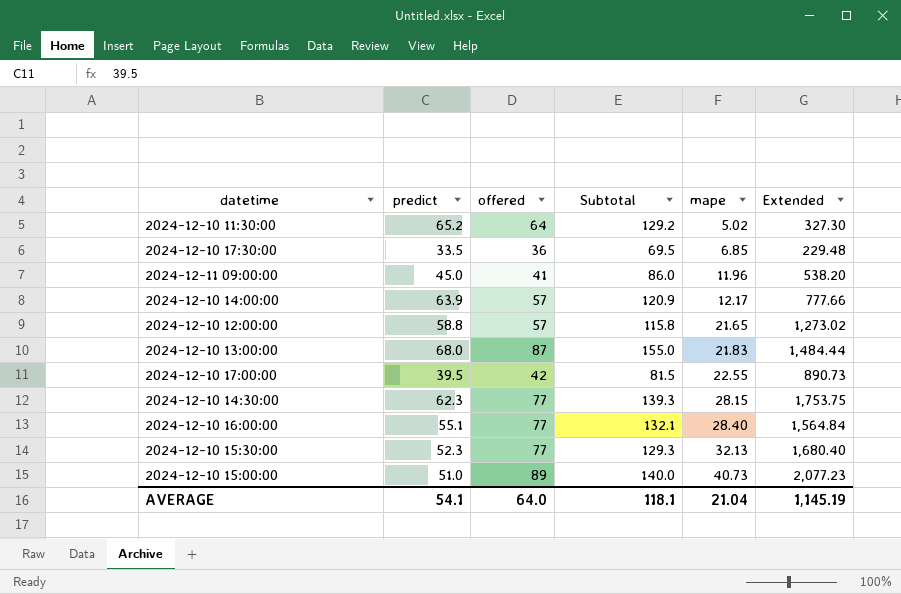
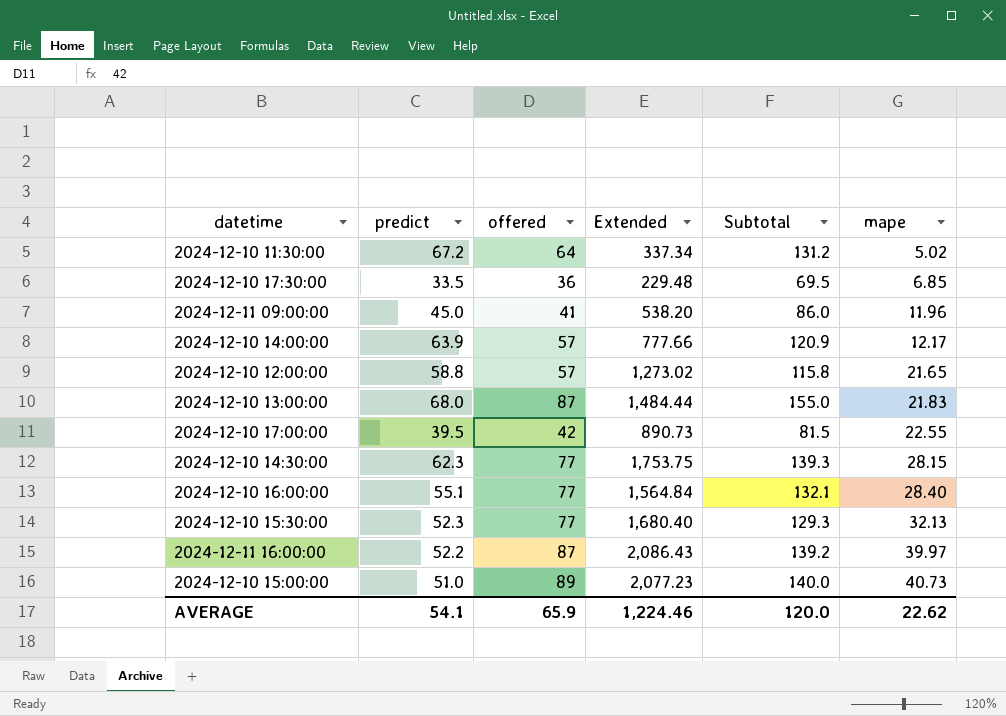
column Extended | position: 6 -> 4
2024-12-10 11:30:00 | predict: 65.2 -> 67.2
2024-12-10 11:30:00 | Extended: 327.30 -> 337.34
2024-12-10 11:30:00 | Subtotal: 129.2 -> 131.2
row 2024-12-11 16:00:00: none -> 52.2 | 87 | 2,086.43 | 139.2 | 39.97
AVERAGE | offered: 64.0 -> 65.9
AVERAGE | Extended: 1,145.19 -> 1,224.46
AVERAGE | Subtotal: 118.1 -> 120.0
AVERAGE | mape: 21.04 -> 22.62

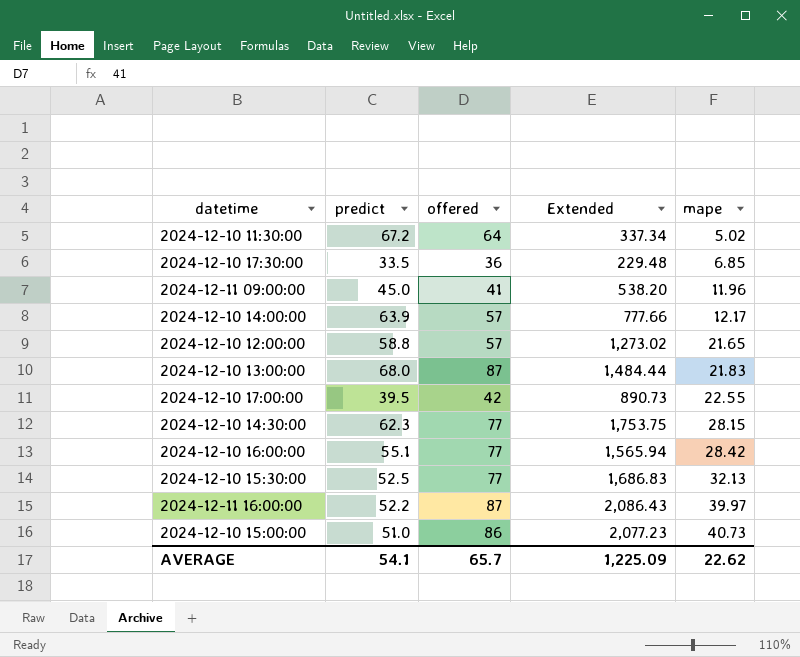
column Subtotal | formula: [predict] + [offered] -> none
2024-12-10 16:00:00 | Extended: 1,564.84 -> 1,565.94
2024-12-10 16:00:00 | mape: 28.40 -> 28.42
2024-12-10 15:30:00 | predict: 52.3 -> 52.5
2024-12-10 15:30:00 | Extended: 1,680.40 -> 1,686.83
2024-12-10 15:00:00 | offered: 89 -> 86
AVERAGE | offered: 65.9 -> 65.7
AVERAGE | Extended: 1,224.46 -> 1,225.09

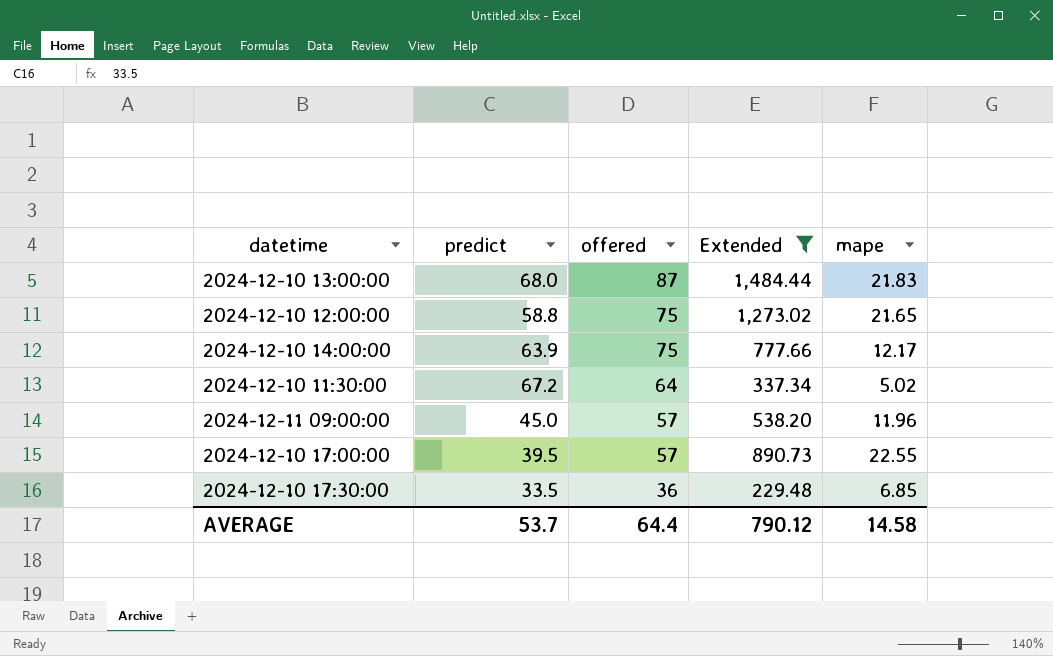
filter: none -> Extended <= 1,484.44
row order: mape ascending -> offered descending
2024-12-10 12:00:00 | offered: 57 -> 75
2024-12-10 14:00:00 | offered: 57 -> 75
2024-12-11 09:00:00 | offered: 41 -> 57
2024-12-10 17:00:00 | offered: 42 -> 57
AVERAGE | predict: 54.1 -> 53.7
AVERAGE | offered: 65.7 -> 64.4
AVERAGE | Extended: 1,225.09 -> 790.12
AVERAGE | mape: 22.62 -> 14.58

